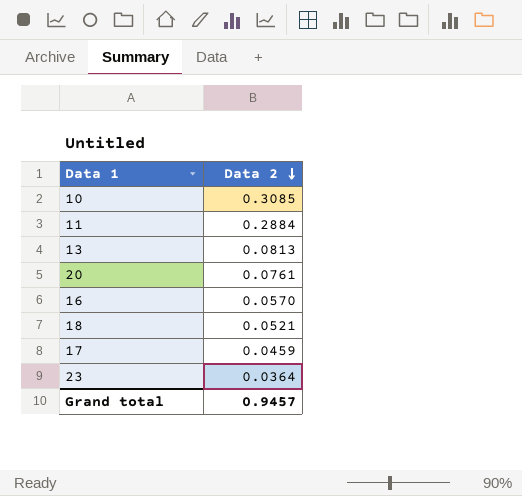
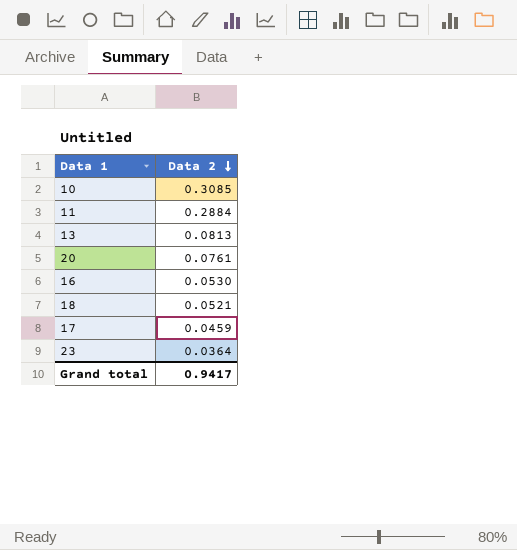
16 | Data 2: 0.0570 -> 0.0530
Grand total | Data 2: 0.9457 -> 0.9417

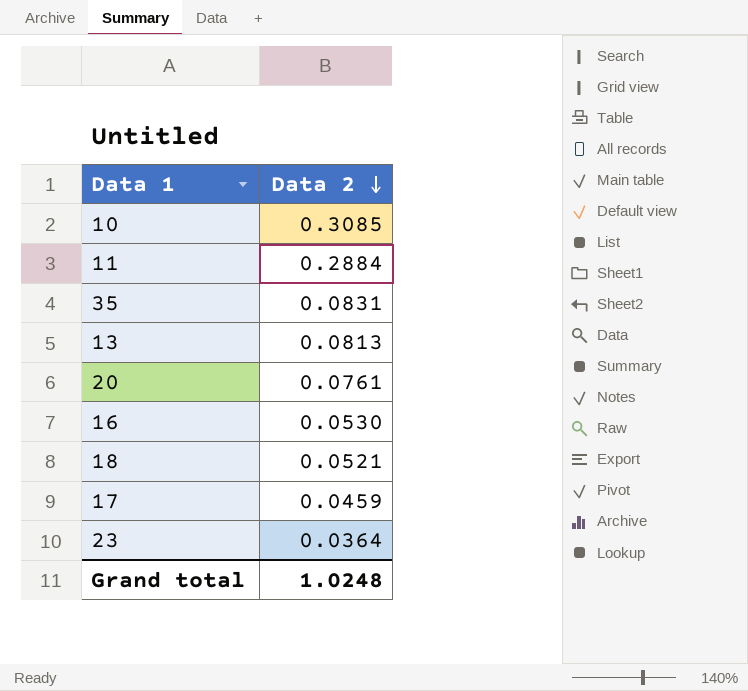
row 35: none -> 0.0831
Grand total | Data 2: 0.9417 -> 1.0248

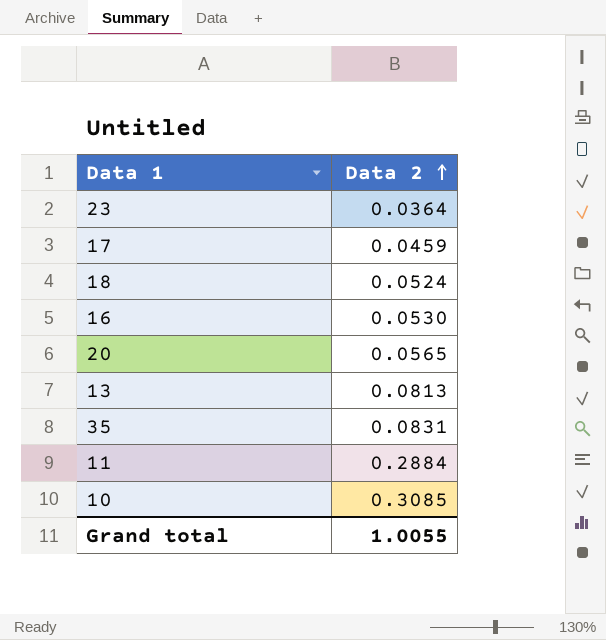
row order: Data 2 descending -> Data 2 ascending
18 | Data 2: 0.0521 -> 0.0524
20 | Data 2: 0.0761 -> 0.0565
Grand total | Data 2: 1.0248 -> 1.0055

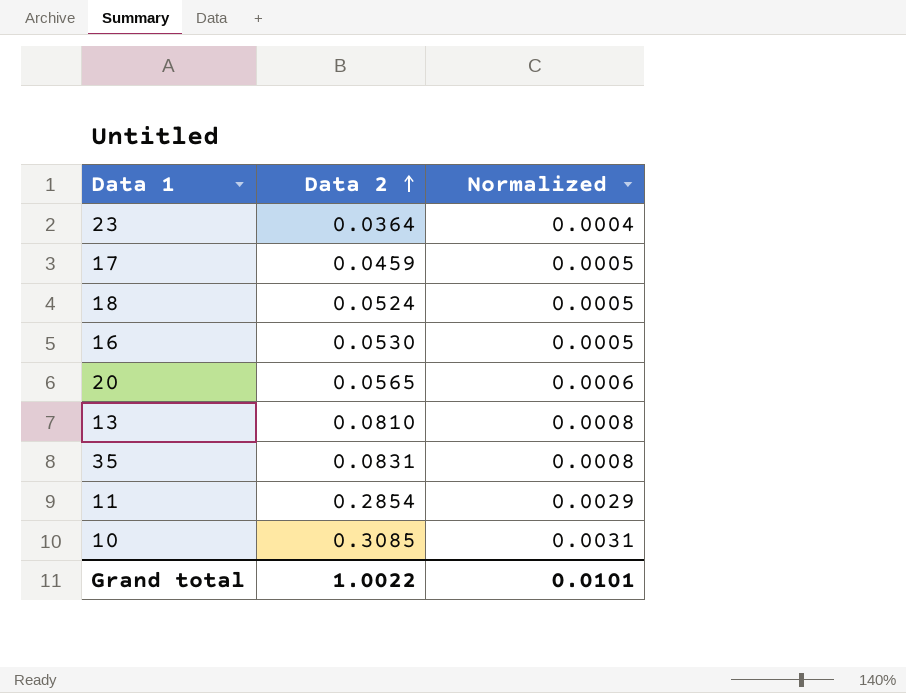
column Normalized | formula: none -> [Data 2] * 0.01
13 | Data 2: 0.0813 -> 0.0810
11 | Data 2: 0.2884 -> 0.2854
Grand total | Data 2: 1.0055 -> 1.0022

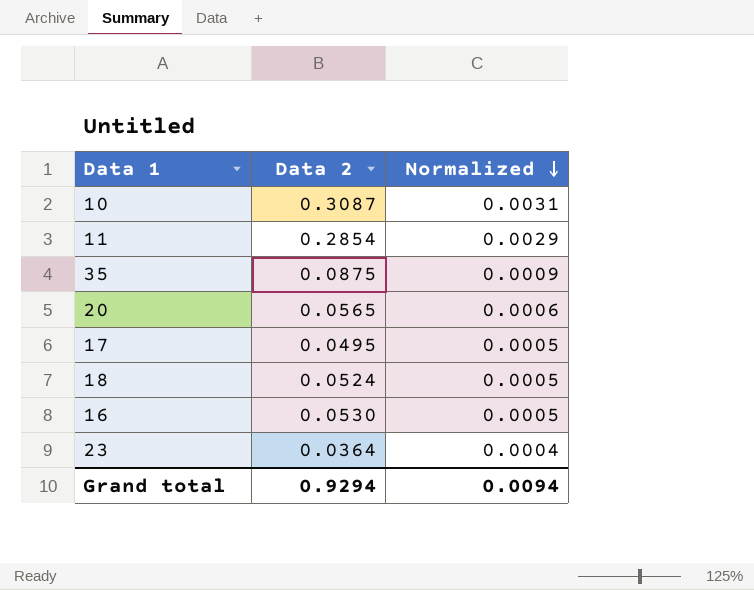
row order: Data 2 ascending -> Normalized descending
row 13: 0.0810 | 0.0008 -> none
10 | Data 2: 0.3085 -> 0.3087
35 | Data 2: 0.0831 -> 0.0875
35 | Normalized: 0.0008 -> 0.0009
17 | Data 2: 0.0459 -> 0.0495
Grand total | Data 2: 1.0022 -> 0.9294
Grand total | Normalized: 0.0101 -> 0.0094

